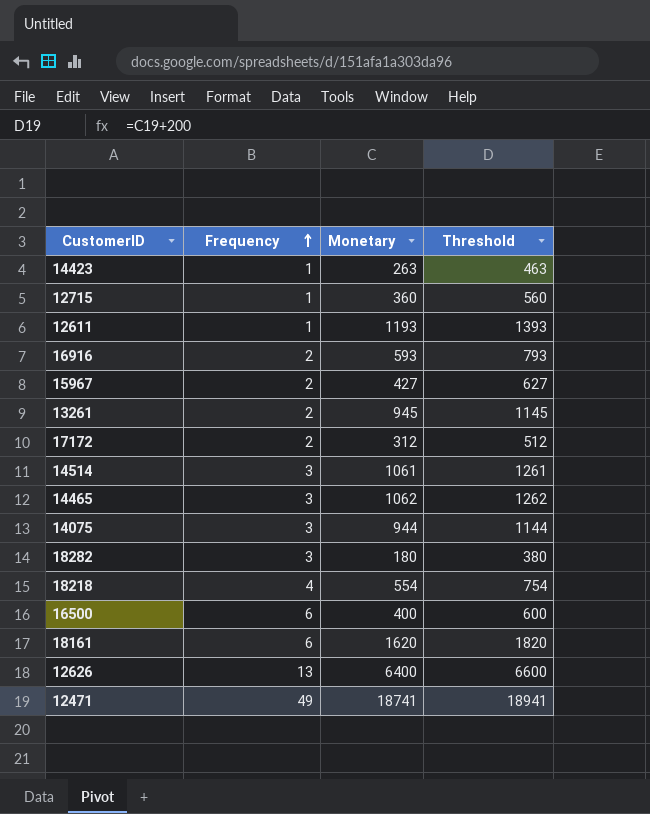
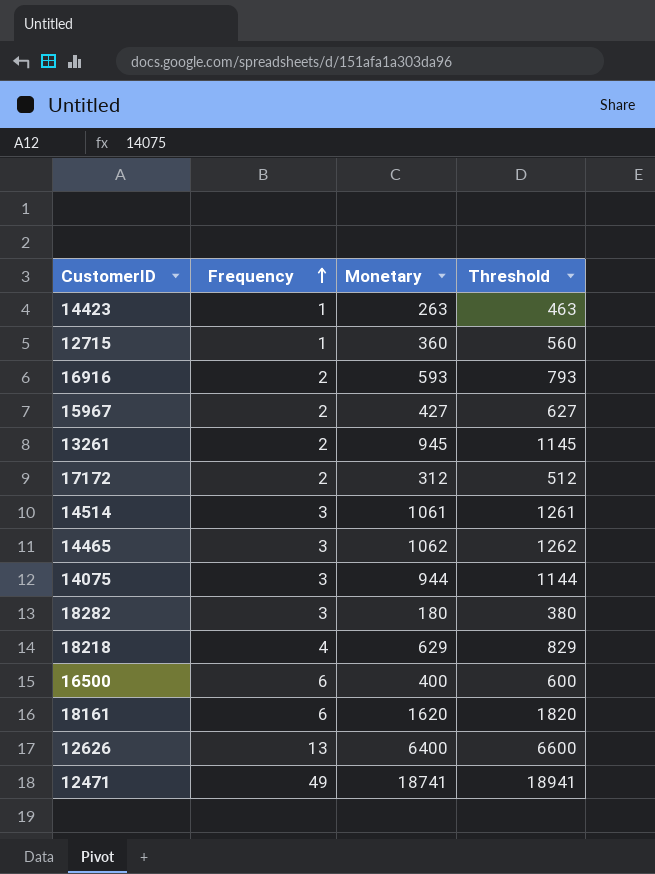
row 12611: 1 | 1193 | 1393 -> none
18218 | Monetary: 554 -> 629
18218 | Threshold: 754 -> 829

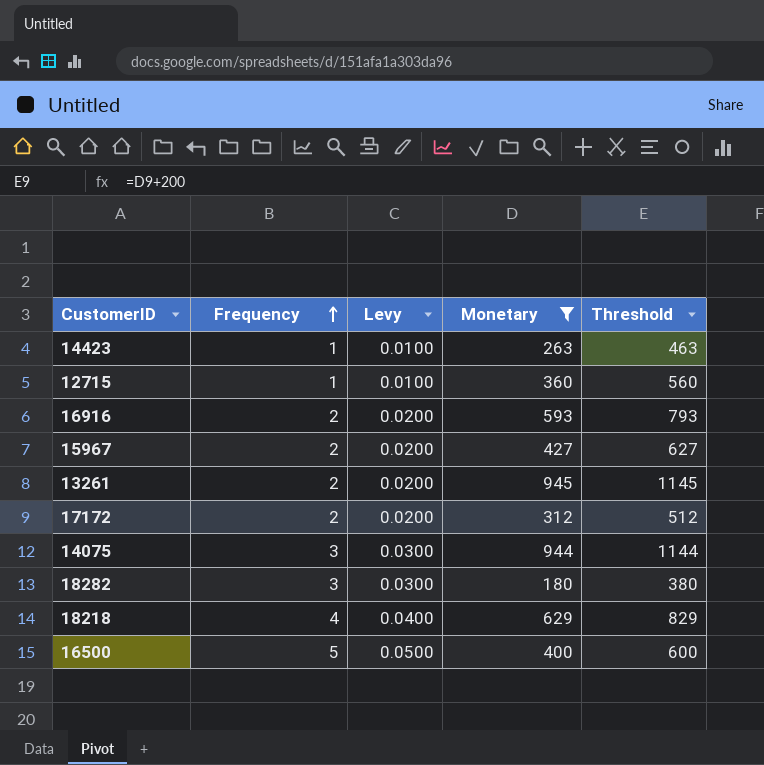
filter: none -> Monetary <= 945
column Levy | formula: none -> [Frequency] * 0.01
16500 | Frequency: 6 -> 5

